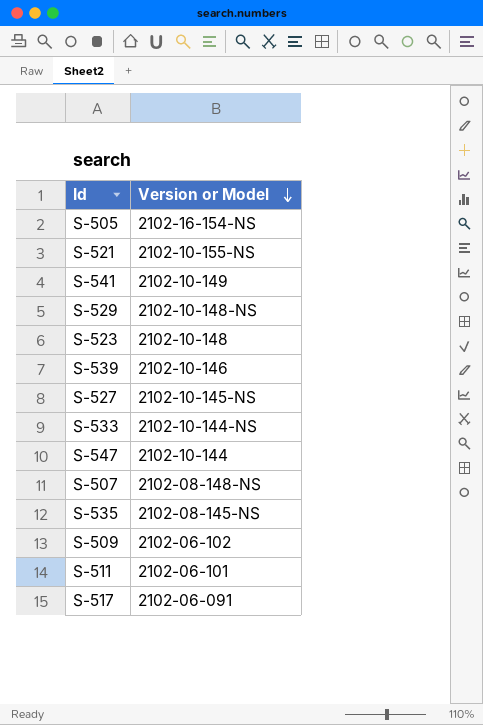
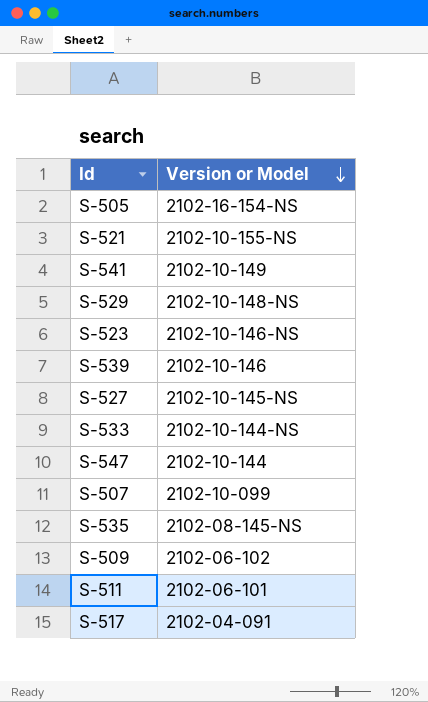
S-523 | Version or Model: 2102-10-148 -> 2102-10-146-NS
S-507 | Version or Model: 2102-08-148-NS -> 2102-10-099
S-517 | Version or Model: 2102-06-091 -> 2102-04-091

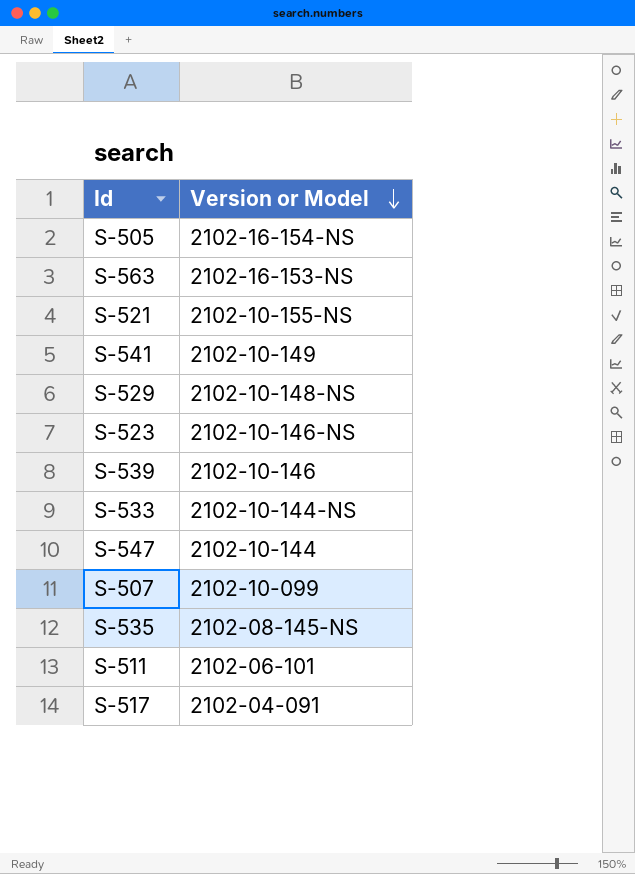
row S-527: 2102-10-145-NS -> none
row S-509: 2102-06-102 -> none
row S-563: none -> 2102-16-153-NS

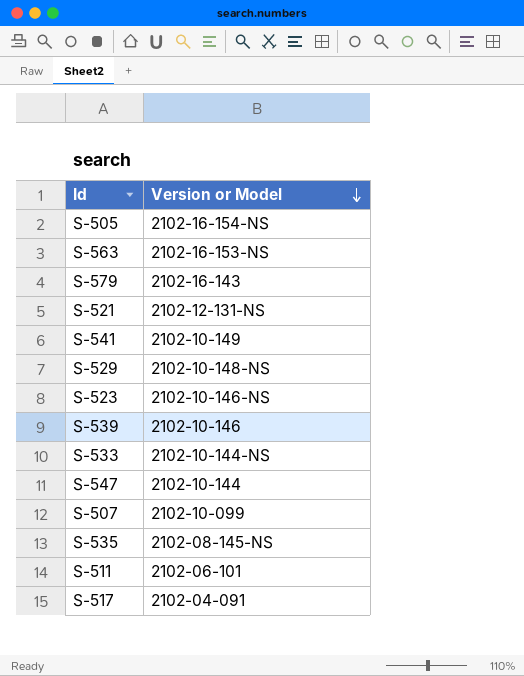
row S-579: none -> 2102-16-143
S-521 | Version or Model: 2102-10-155-NS -> 2102-12-131-NS

